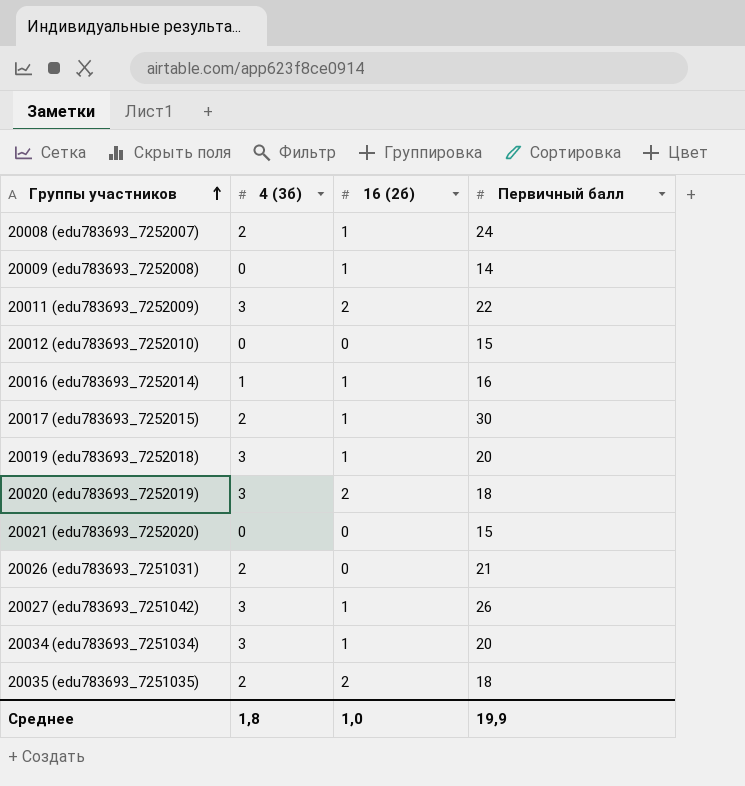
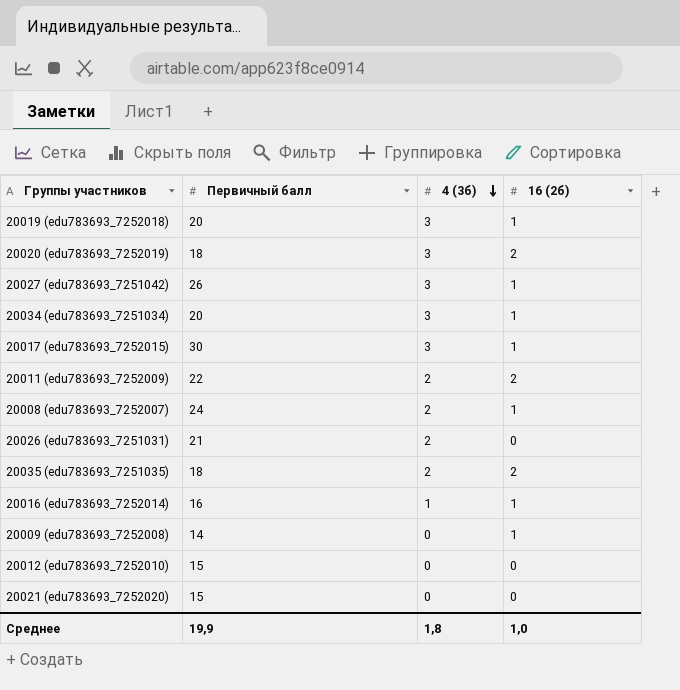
row order: Группы участников ascending -> 4 (3б) descending
column Первичный балл | position: 4 -> 2
20017 (edu783693_7252015) | 4 (3б): 2 -> 3
20011 (edu783693_7252009) | 4 (3б): 3 -> 2

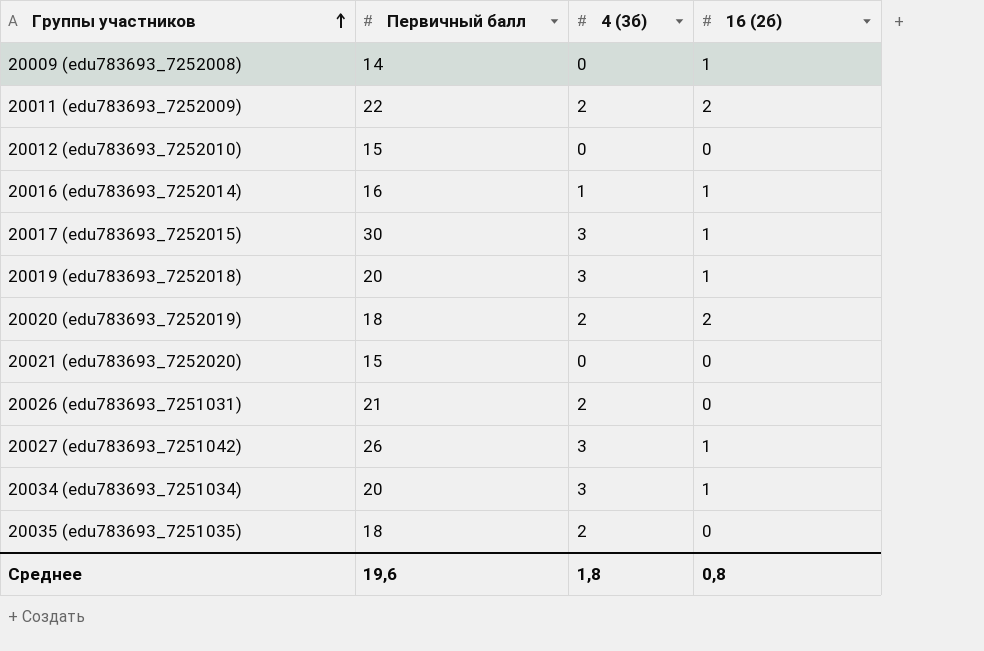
row order: 4 (3б) descending -> Группы участников ascending
row 20008 (edu783693_7252007): 24 | 2 | 1 -> none
20020 (edu783693_7252019) | 4 (3б): 3 -> 2
20035 (edu783693_7251035) | 16 (2б): 2 -> 0
Среднее | Первичный балл: 19,9 -> 19,6
Среднее | 16 (2б): 1,0 -> 0,8

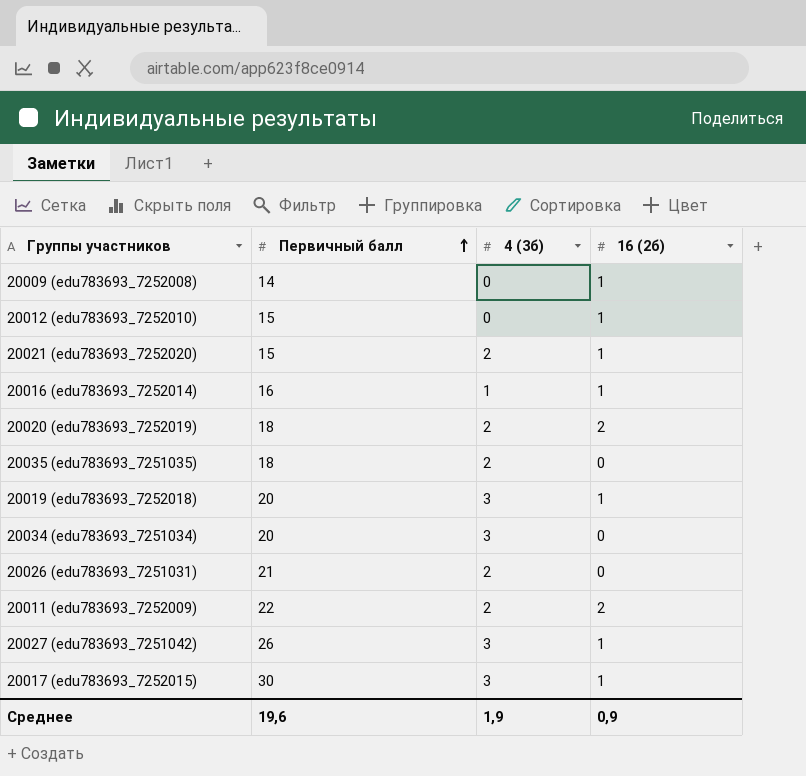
row order: Группы участников ascending -> Первичный балл ascending
20012 (edu783693_7252010) | 16 (2б): 0 -> 1
20021 (edu783693_7252020) | 4 (3б): 0 -> 2
20021 (edu783693_7252020) | 16 (2б): 0 -> 1
20034 (edu783693_7251034) | 16 (2б): 1 -> 0
Среднее | 4 (3б): 1,8 -> 1,9
Среднее | 16 (2б): 0,8 -> 0,9

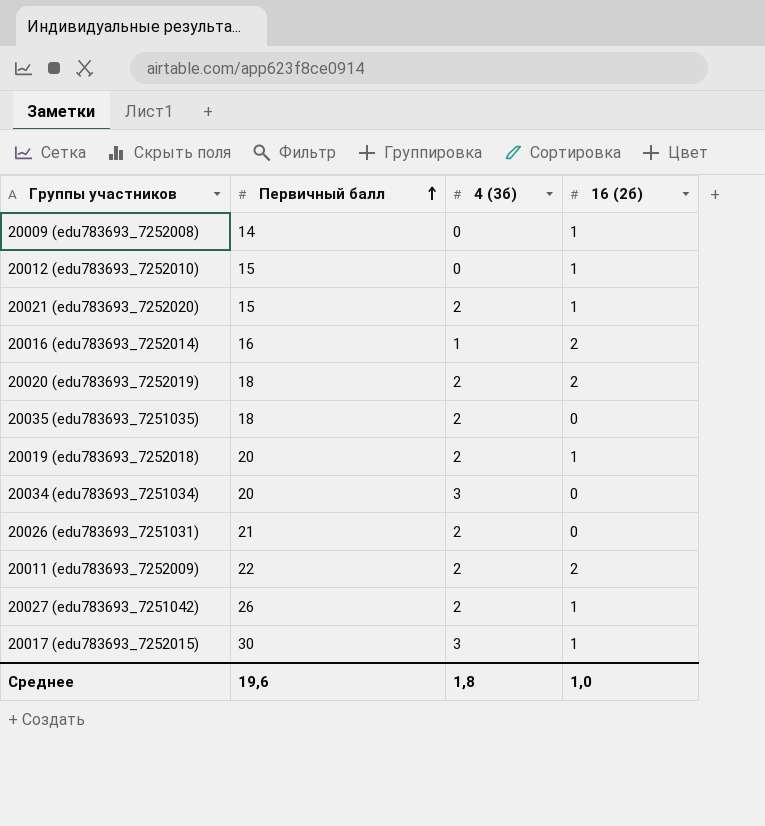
20016 (edu783693_7252014) | 16 (2б): 1 -> 2
20019 (edu783693_7252018) | 4 (3б): 3 -> 2
20027 (edu783693_7251042) | 4 (3б): 3 -> 2
Среднее | 4 (3б): 1,9 -> 1,8
Среднее | 16 (2б): 0,9 -> 1,0

